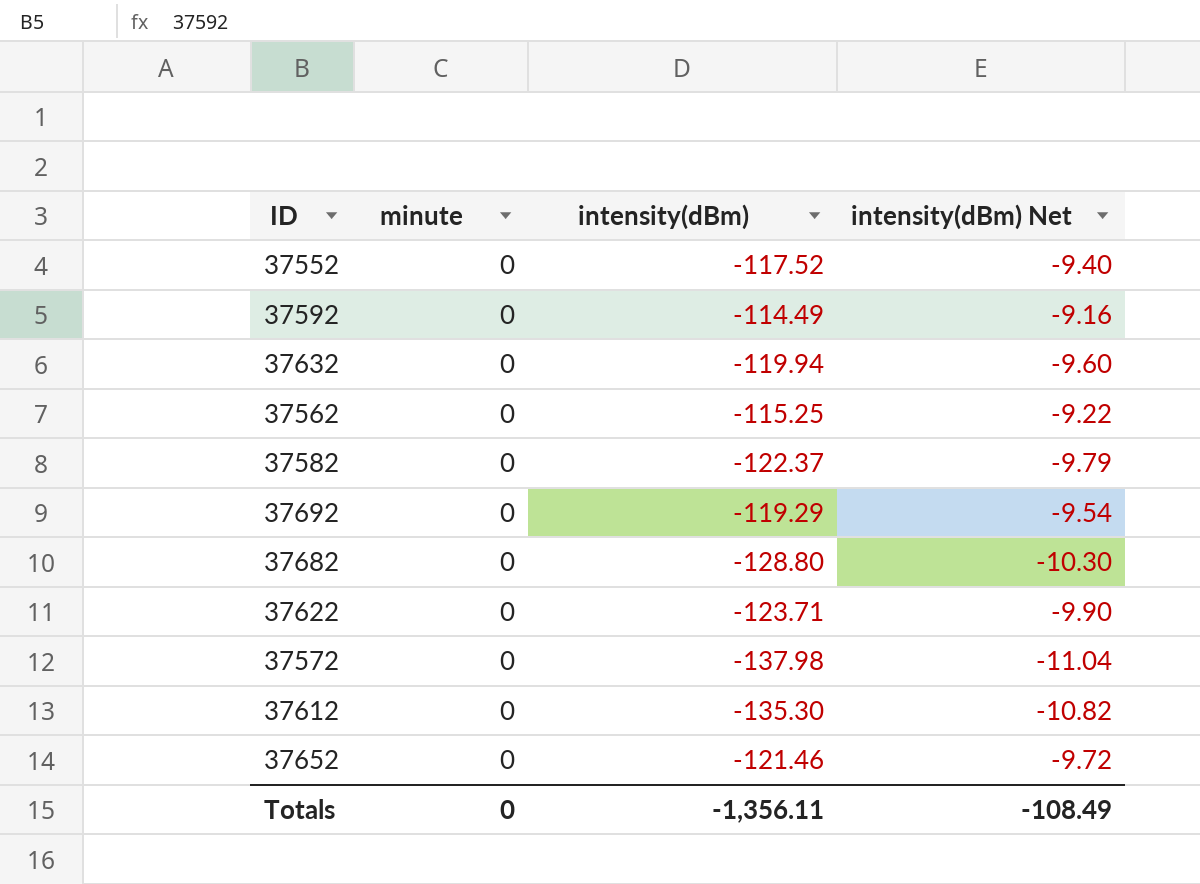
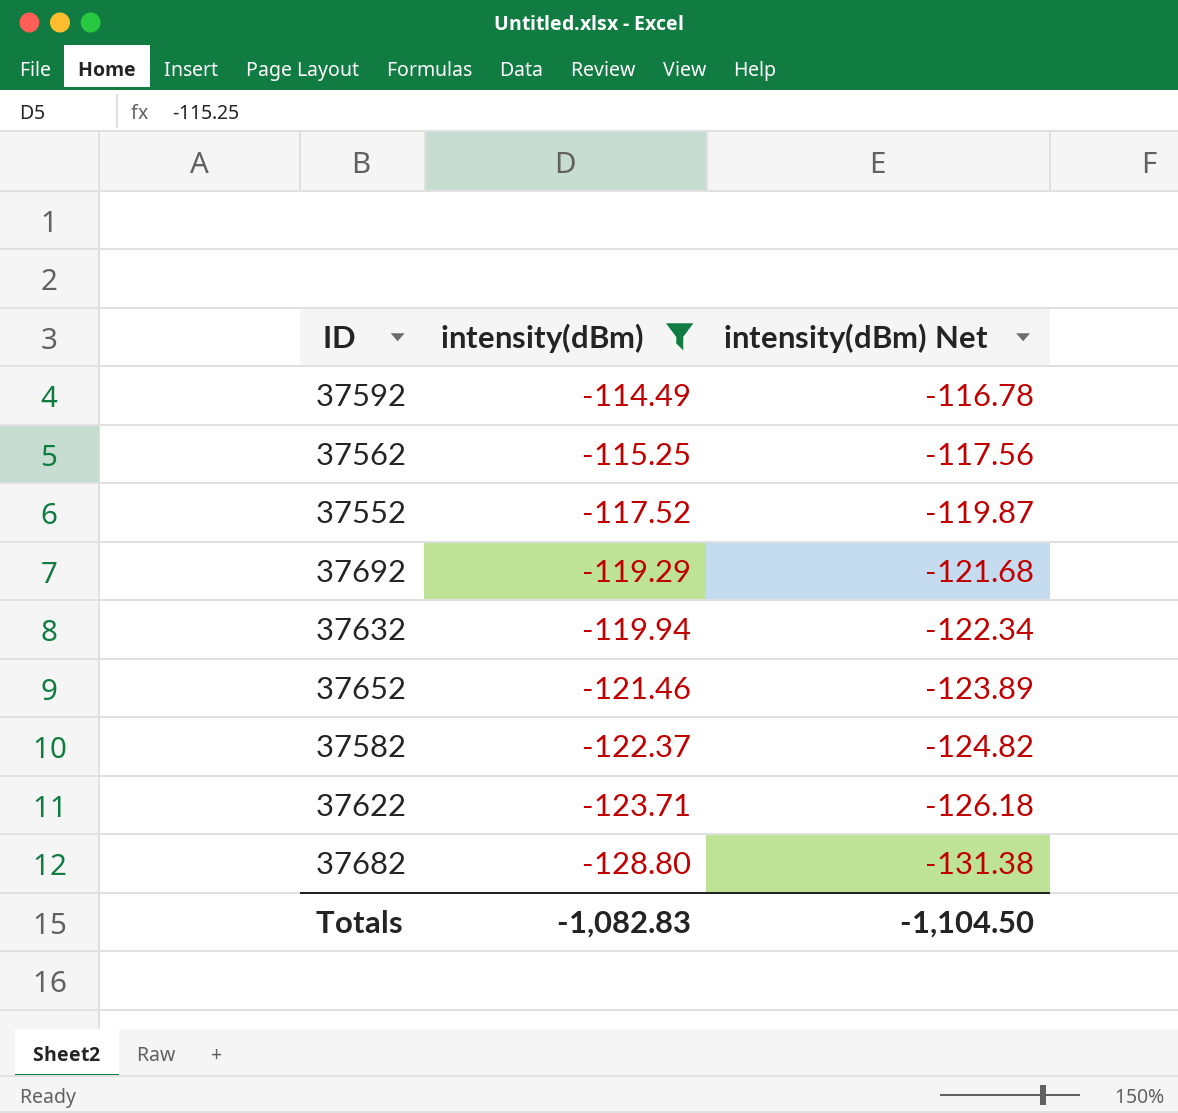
filter: none -> intensity(dBm) >= -128.80
row order: none -> intensity(dBm) descending
column minute | position: 2 -> none
column intensity(dBm) Net | formula: [intensity(dBm)] * 0.08 -> [intensity(dBm)] * 1.02
Totals | intensity(dBm): -1,356.11 -> -1,082.83
Totals | intensity(dBm) Net: -108.49 -> -1,104.50

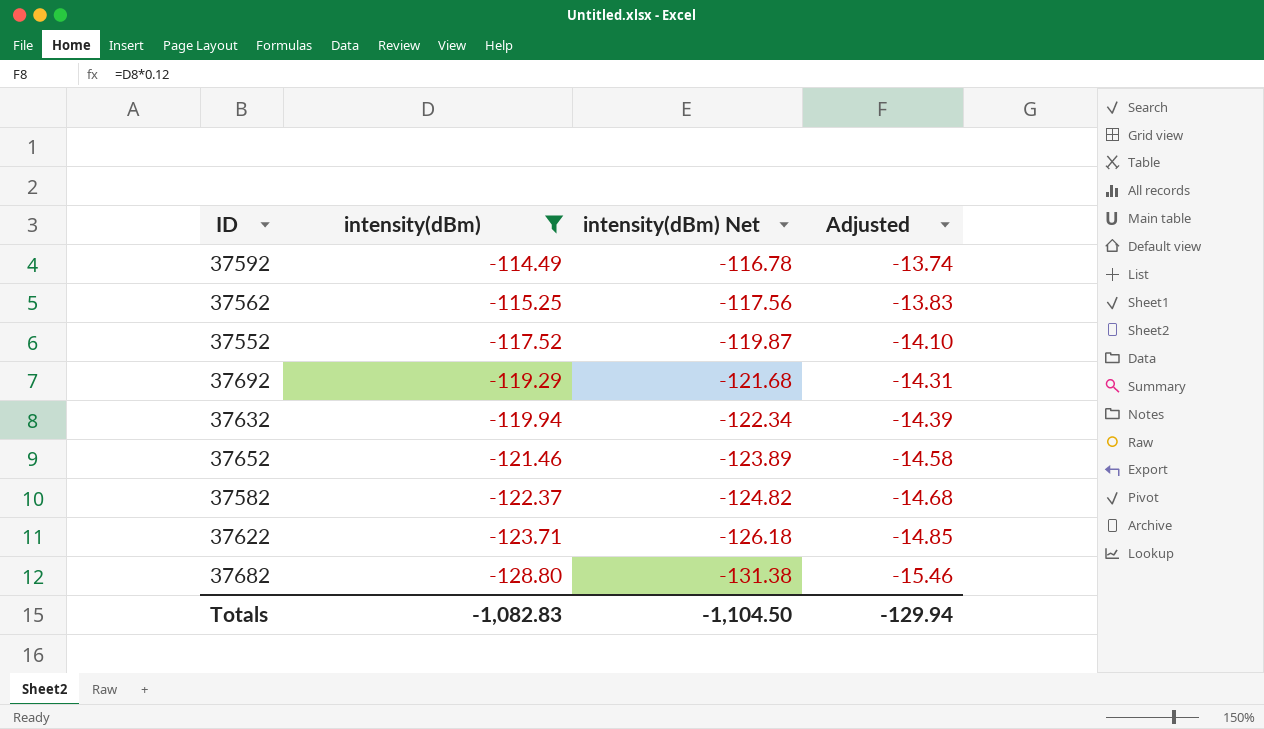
column Adjusted | formula: none -> [intensity(dBm)] * 0.12

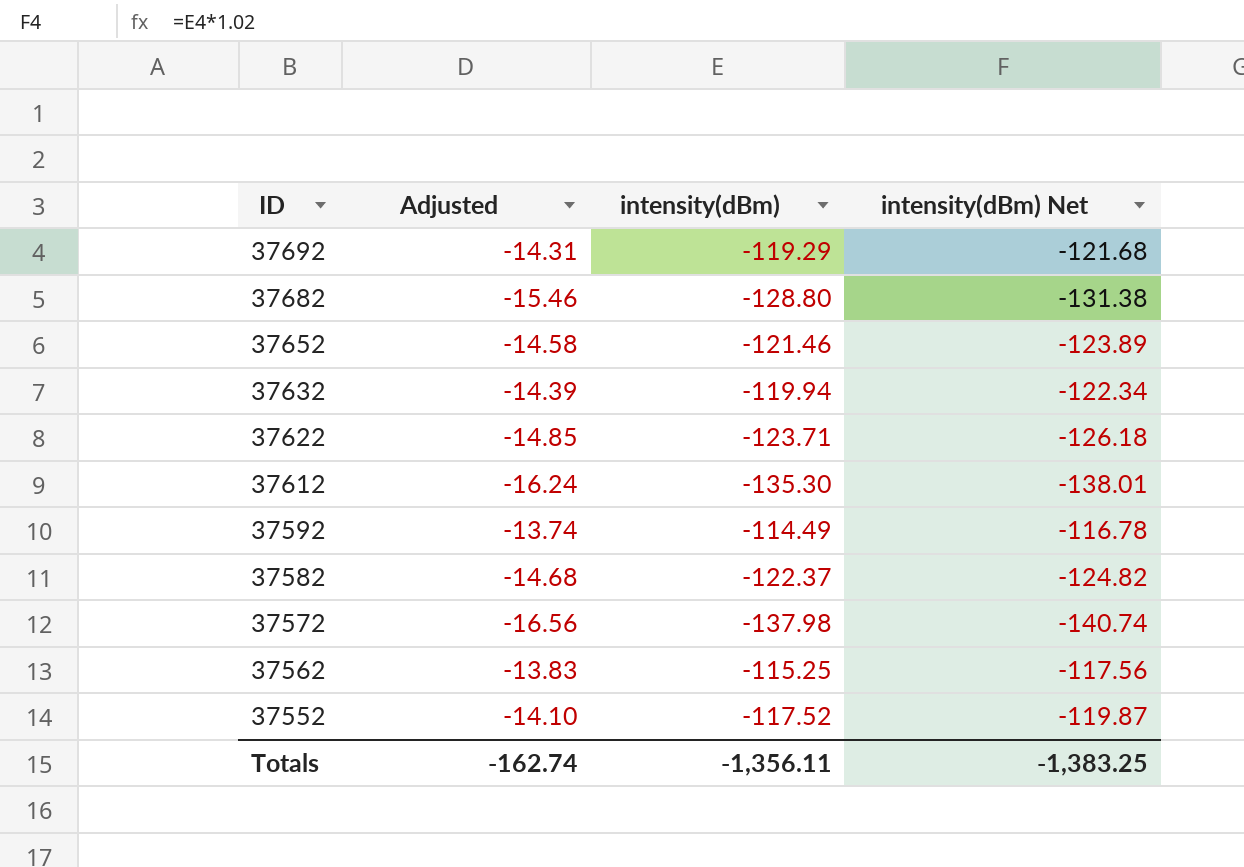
filter: intensity(dBm) >= -128.80 -> none
row order: intensity(dBm) descending -> ID descending
column Adjusted | position: 4 -> 2
Totals | Adjusted: -129.94 -> -162.74
Totals | intensity(dBm): -1,082.83 -> -1,356.11
Totals | intensity(dBm) Net: -1,104.50 -> -1,383.25

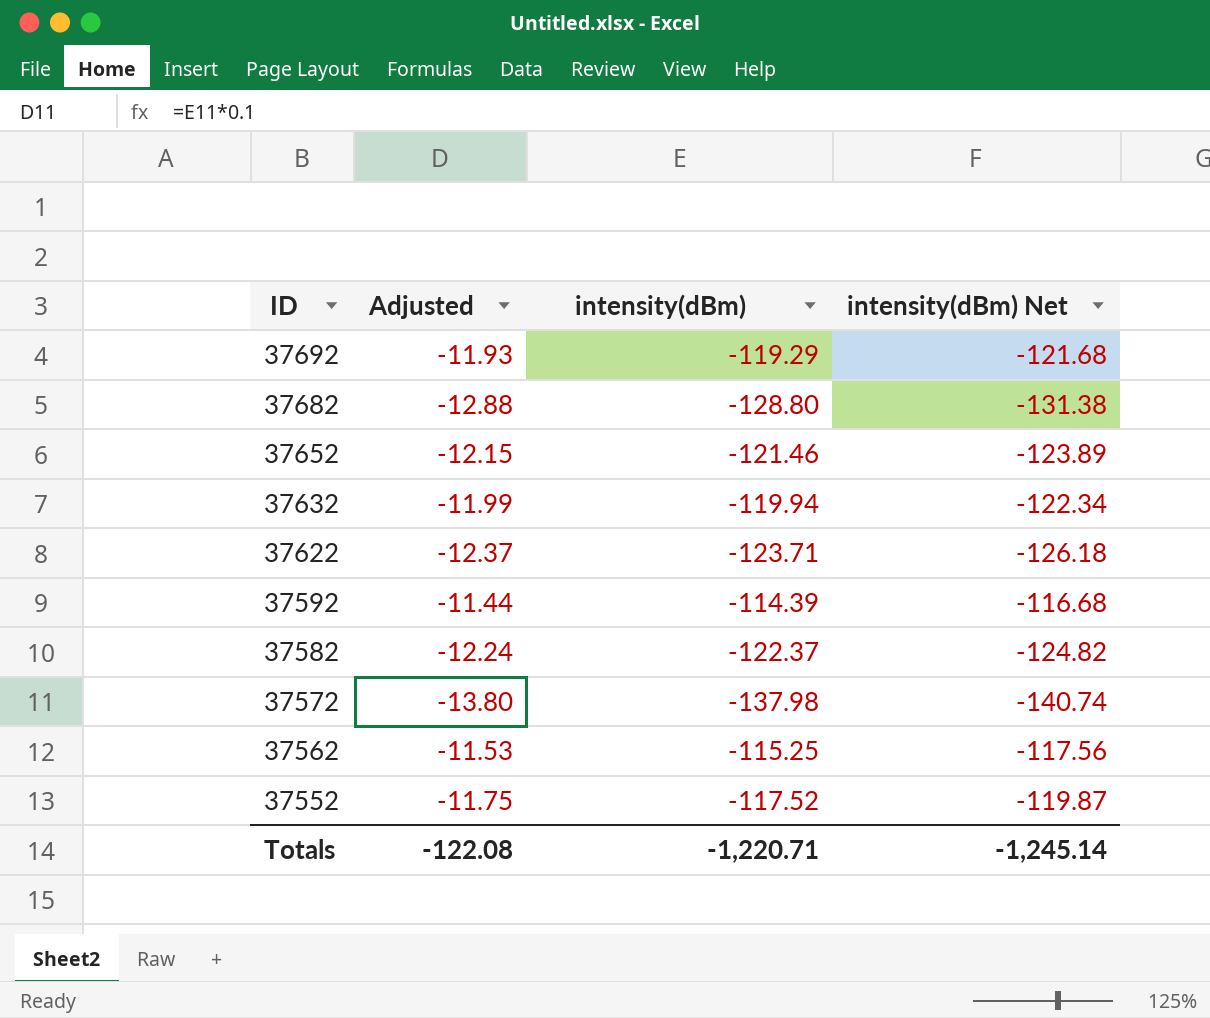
column Adjusted | formula: [intensity(dBm)] * 0.12 -> [intensity(dBm)] * 0.1
row 37612: -16.24 | -135.30 | -138.01 -> none
37592 | intensity(dBm): -114.49 -> -114.39
37592 | intensity(dBm) Net: -116.78 -> -116.68
Totals | Adjusted: -162.74 -> -122.08
Totals | intensity(dBm): -1,356.11 -> -1,220.71
Totals | intensity(dBm) Net: -1,383.25 -> -1,245.14

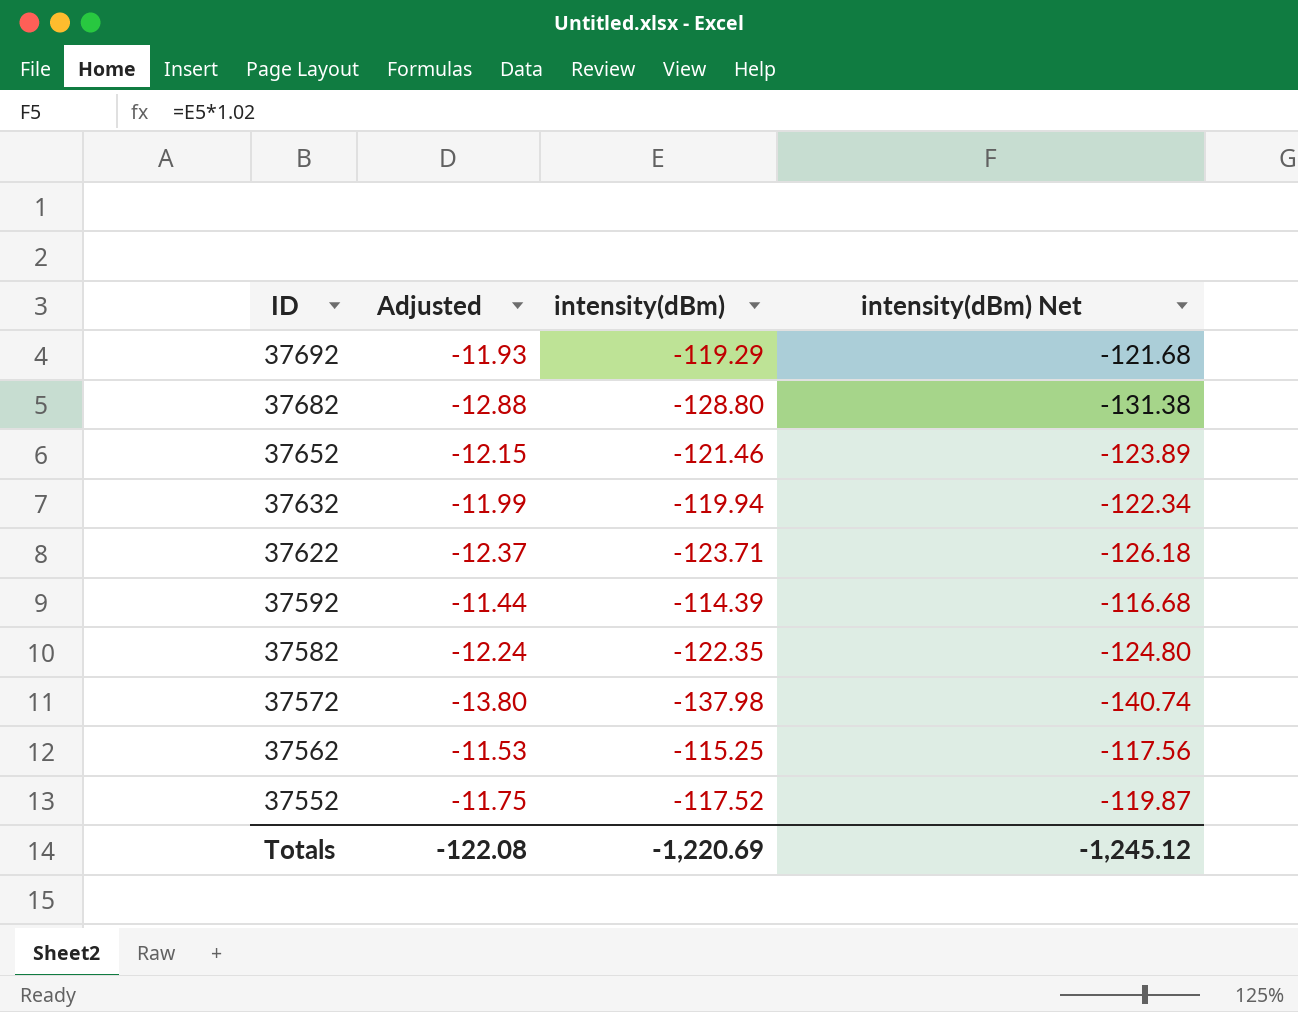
37582 | intensity(dBm): -122.37 -> -122.35
37582 | intensity(dBm) Net: -124.82 -> -124.80
Totals | intensity(dBm): -1,220.71 -> -1,220.69
Totals | intensity(dBm) Net: -1,245.14 -> -1,245.12

